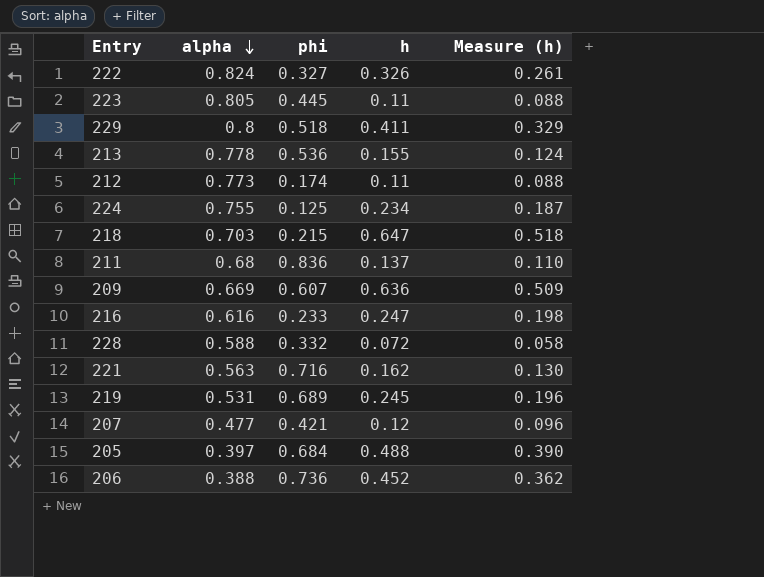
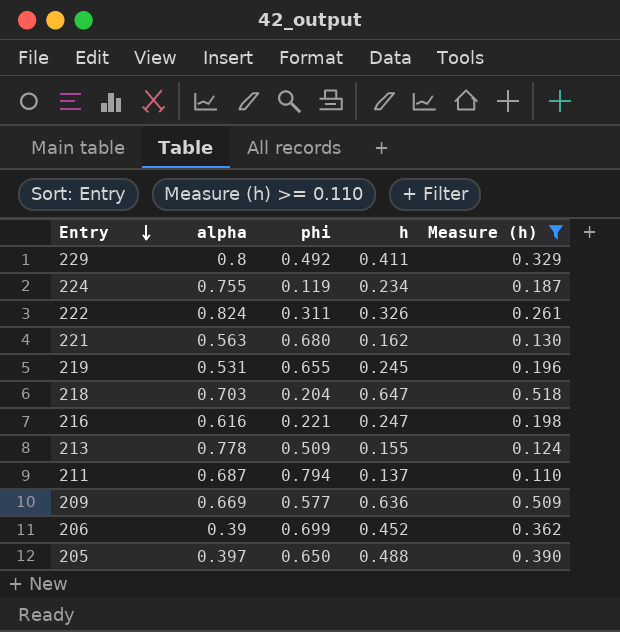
filter: none -> Measure (h) >= 0.110
row order: alpha descending -> Entry descending
229 | phi: 0.518 -> 0.492
224 | phi: 0.125 -> 0.119
222 | phi: 0.327 -> 0.311
221 | phi: 0.716 -> 0.680
219 | phi: 0.689 -> 0.655
218 | phi: 0.215 -> 0.204
216 | phi: 0.233 -> 0.221
213 | phi: 0.536 -> 0.509
211 | alpha: 0.68 -> 0.687
211 | phi: 0.836 -> 0.794
209 | phi: 0.607 -> 0.577
206 | alpha: 0.388 -> 0.39
206 | phi: 0.736 -> 0.699
205 | phi: 0.684 -> 0.650

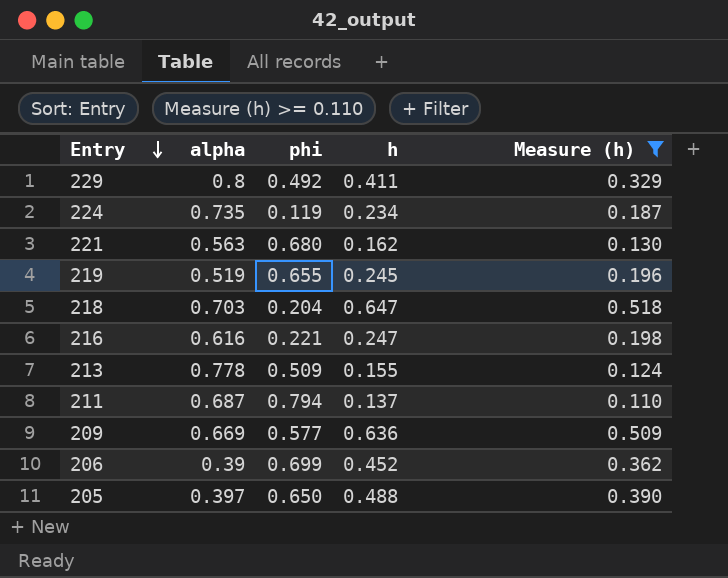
row 222: 0.824 | 0.311 | 0.326 | 0.261 -> none
224 | alpha: 0.755 -> 0.735
219 | alpha: 0.531 -> 0.519

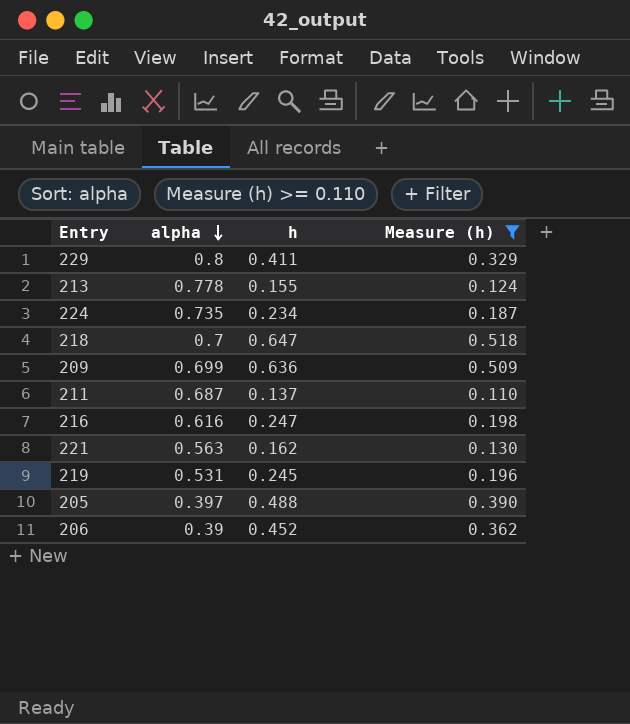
row order: Entry descending -> alpha descending
column phi | position: 3 -> none
218 | alpha: 0.703 -> 0.7
209 | alpha: 0.669 -> 0.699
219 | alpha: 0.519 -> 0.531

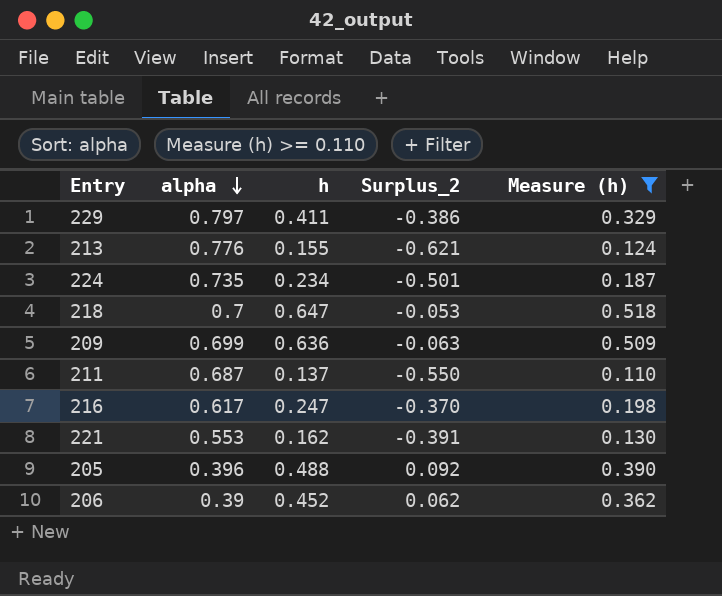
column Surplus_2 | formula: none -> [h] - [alpha]
row 219: 0.531 | 0.245 | 0.196 -> none
229 | alpha: 0.8 -> 0.797
213 | alpha: 0.778 -> 0.776
216 | alpha: 0.616 -> 0.617
221 | alpha: 0.563 -> 0.553
205 | alpha: 0.397 -> 0.396

